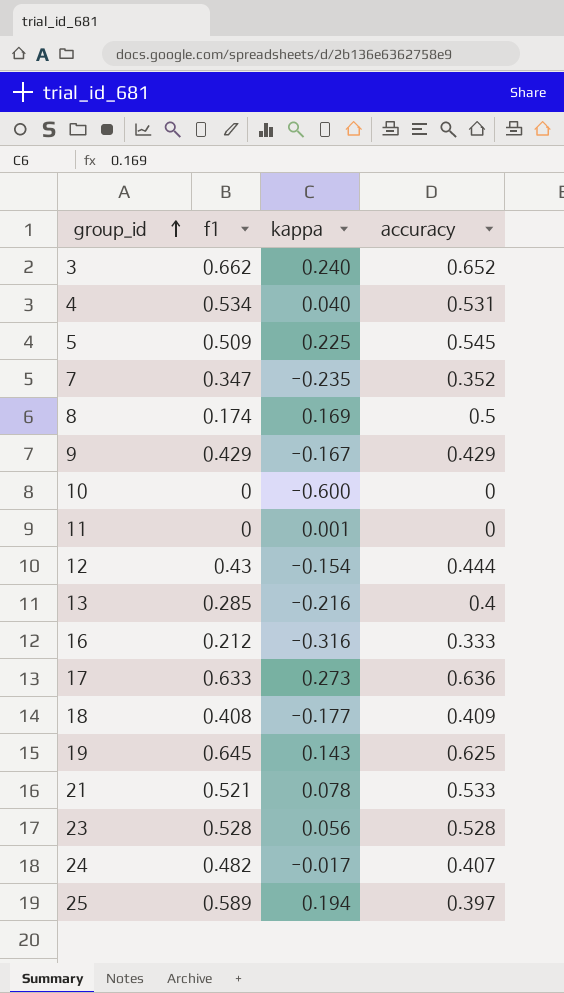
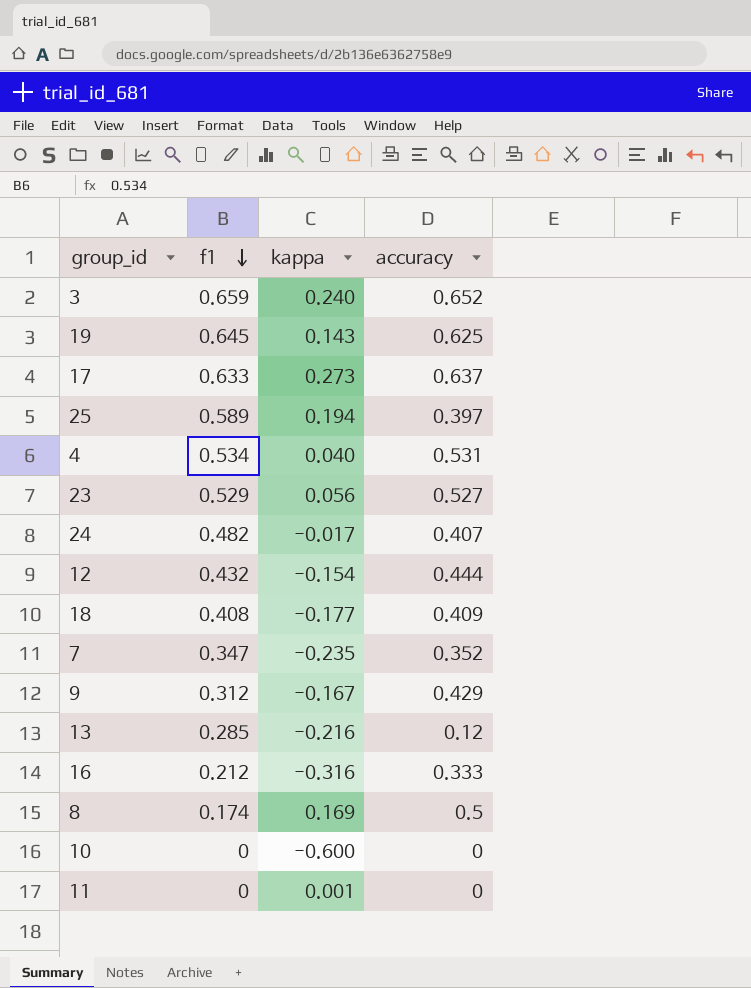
row order: group_id ascending -> f1 descending
row 5: 0.509 | 0.225 | 0.545 -> none
row 21: 0.521 | 0.078 | 0.533 -> none
3 | f1: 0.662 -> 0.659
17 | accuracy: 0.636 -> 0.637
23 | f1: 0.528 -> 0.529
23 | accuracy: 0.528 -> 0.527
12 | f1: 0.43 -> 0.432
9 | f1: 0.429 -> 0.312
13 | accuracy: 0.4 -> 0.12

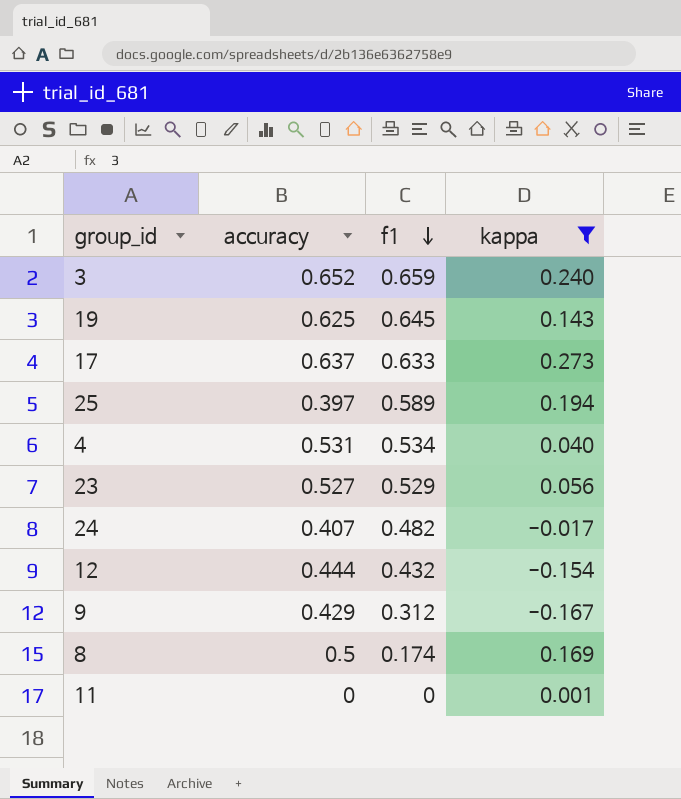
filter: none -> kappa >= -0.167
column accuracy | position: 4 -> 2

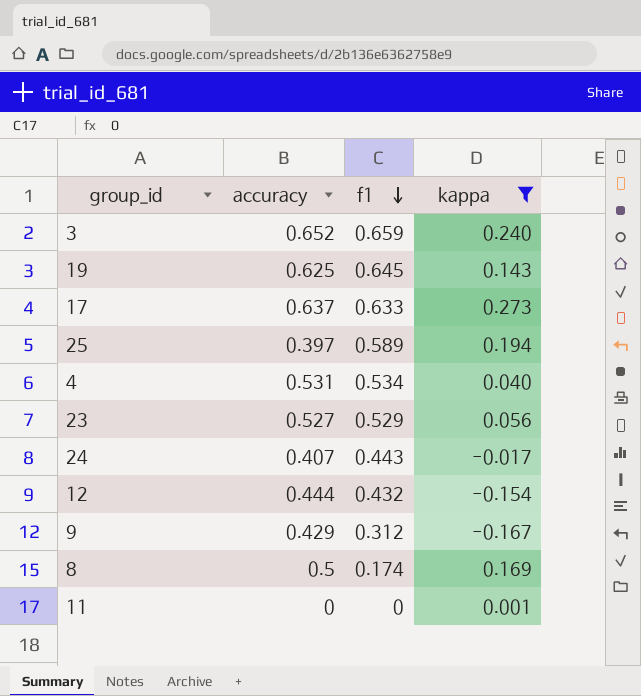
24 | f1: 0.482 -> 0.443

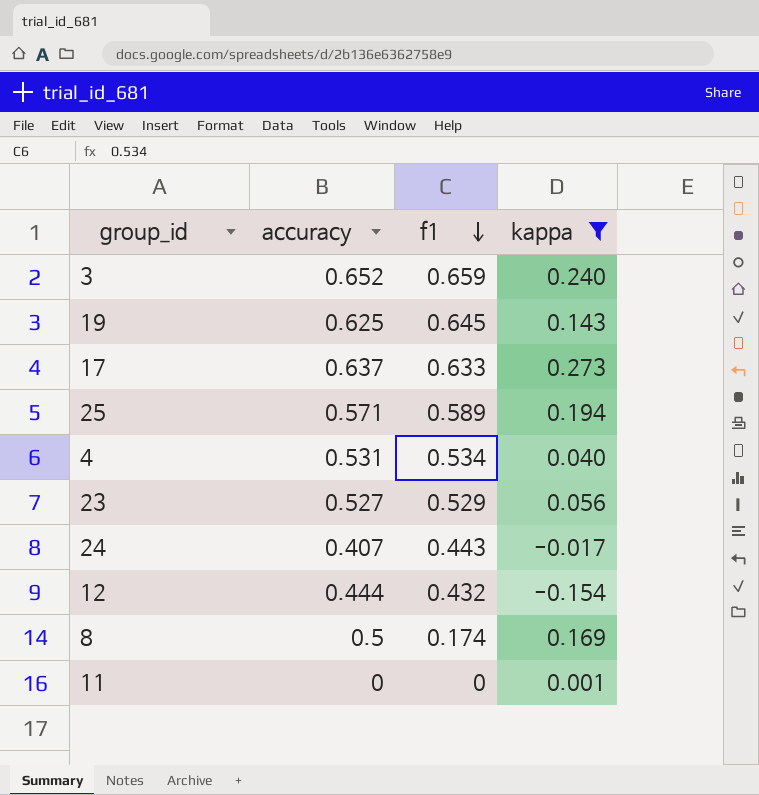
row 9: 0.429 | 0.312 | -0.167 -> none
25 | accuracy: 0.397 -> 0.571

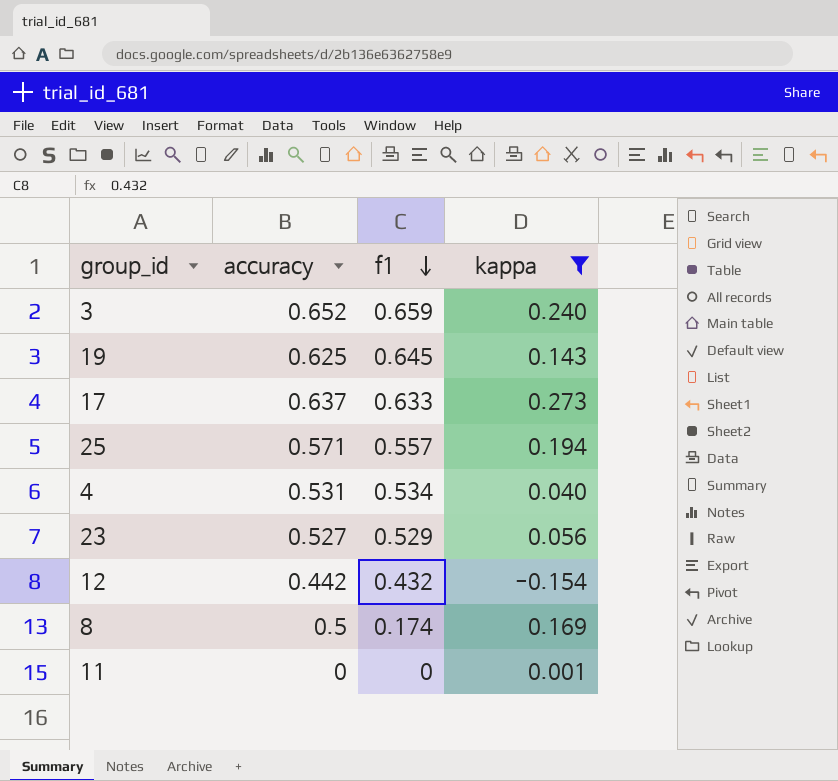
row 24: 0.407 | 0.443 | -0.017 -> none
25 | f1: 0.589 -> 0.557
12 | accuracy: 0.444 -> 0.442

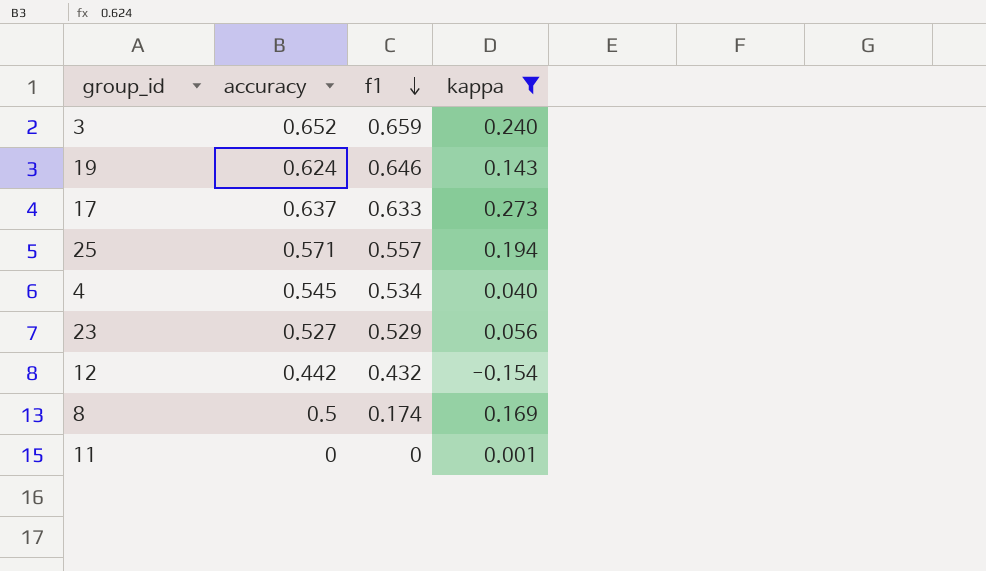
19 | accuracy: 0.625 -> 0.624
19 | f1: 0.645 -> 0.646
4 | accuracy: 0.531 -> 0.545

